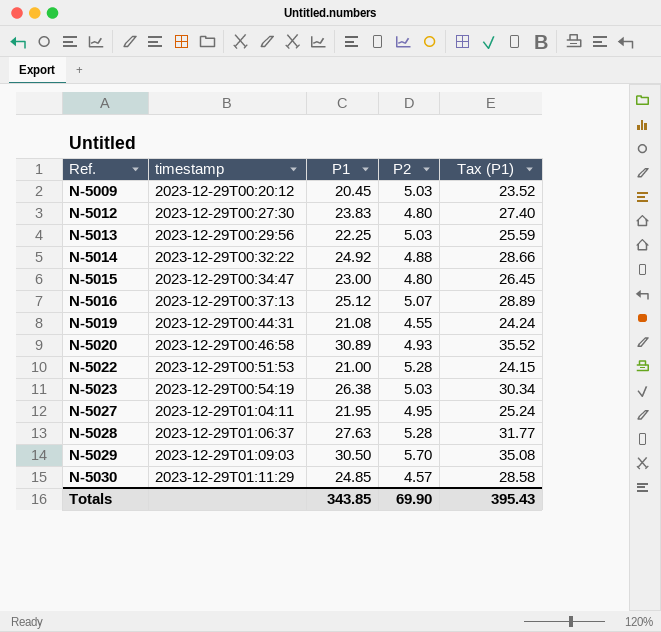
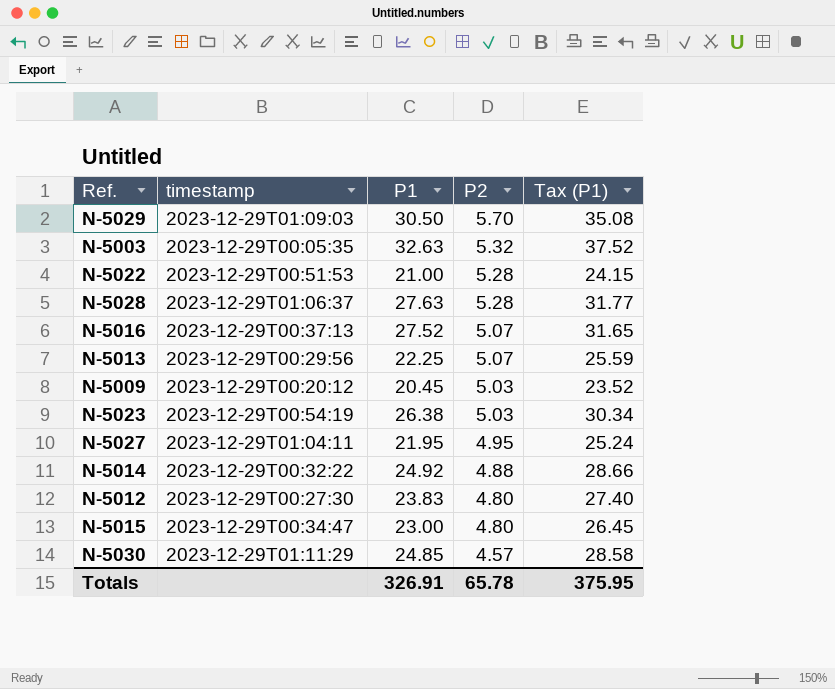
row order: Ref. ascending -> P2 descending
row N-5019: 2023-12-29T00:44:31 | 21.08 | 4.55 | 24.24 -> none
row N-5020: 2023-12-29T00:46:58 | 30.89 | 4.93 | 35.52 -> none
row N-5003: none -> 2023-12-29T00:05:35 | 32.63 | 5.32 | 37.52
N-5016 | P1: 25.12 -> 27.52
N-5016 | Tax (P1): 28.89 -> 31.65
N-5013 | P2: 5.03 -> 5.07
Totals | P1: 343.85 -> 326.91
Totals | P2: 69.90 -> 65.78
Totals | Tax (P1): 395.43 -> 375.95

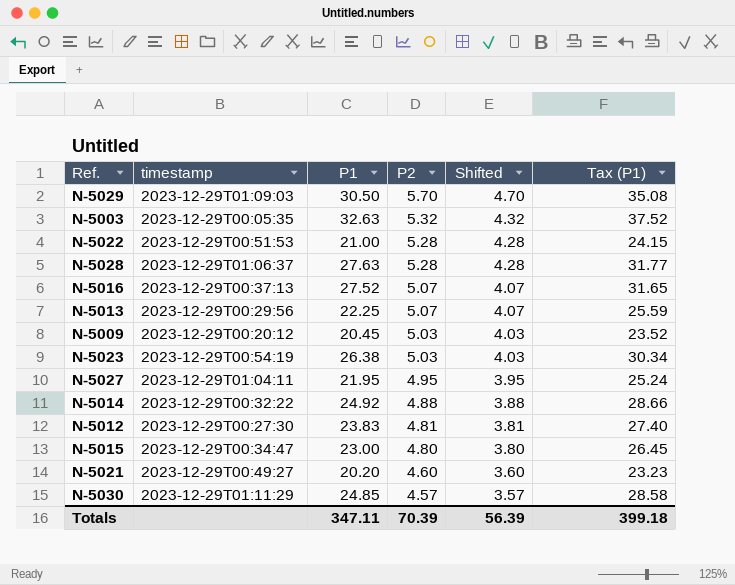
column Shifted | formula: none -> [P2] - 1
N-5012 | P2: 4.80 -> 4.81
row N-5021: none -> 2023-12-29T00:49:27 | 20.20 | 4.60 | 3.60 | 23.23
Totals | P1: 326.91 -> 347.11
Totals | P2: 65.78 -> 70.39
Totals | Tax (P1): 375.95 -> 399.18

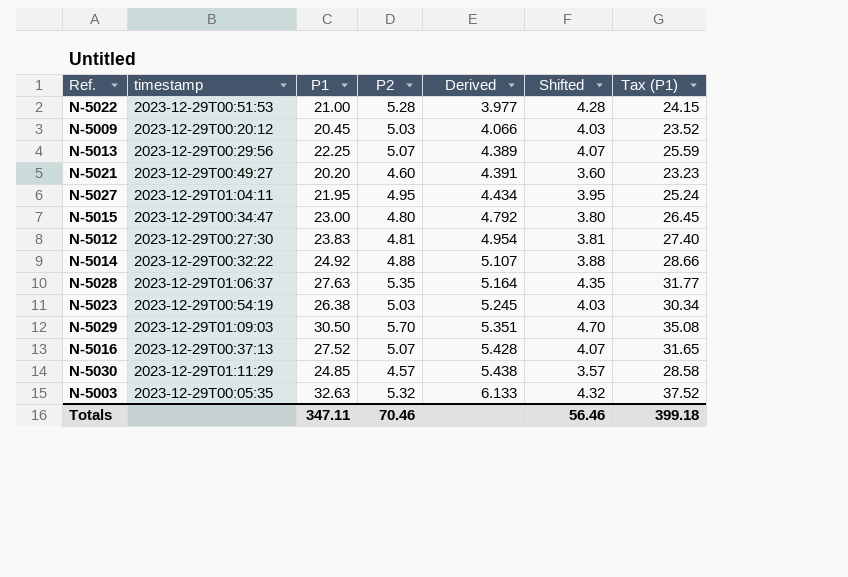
row order: P2 descending -> Derived ascending
column Derived | formula: none -> [P1] / [P2]
N-5028 | P2: 5.28 -> 5.35
N-5028 | Shifted: 4.28 -> 4.35
Totals | P2: 70.39 -> 70.46
Totals | Shifted: 56.39 -> 56.46

